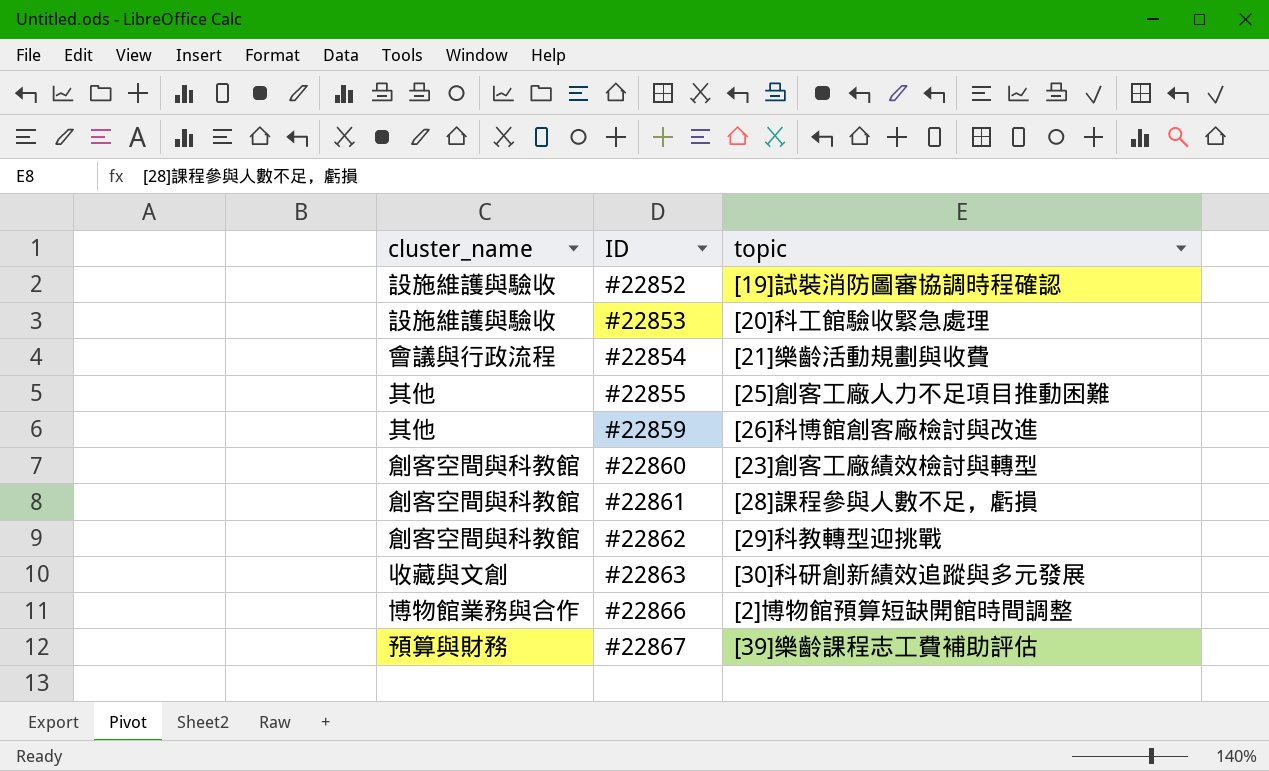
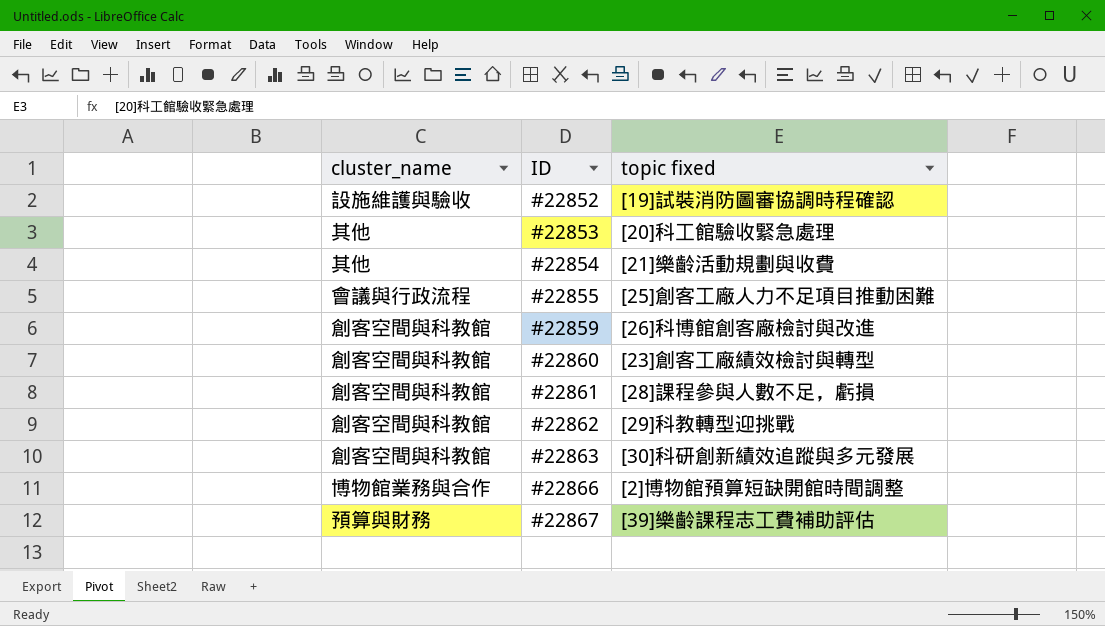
column name: topic -> topic fixed
#22853 | cluster_name: 設施維護與驗收 -> 其他
#22854 | cluster_name: 會議與行政流程 -> 其他
#22855 | cluster_name: 其他 -> 會議與行政流程
#22859 | cluster_name: 其他 -> 創客空間與科教館
#22863 | cluster_name: 收藏與文創 -> 創客空間與科教館

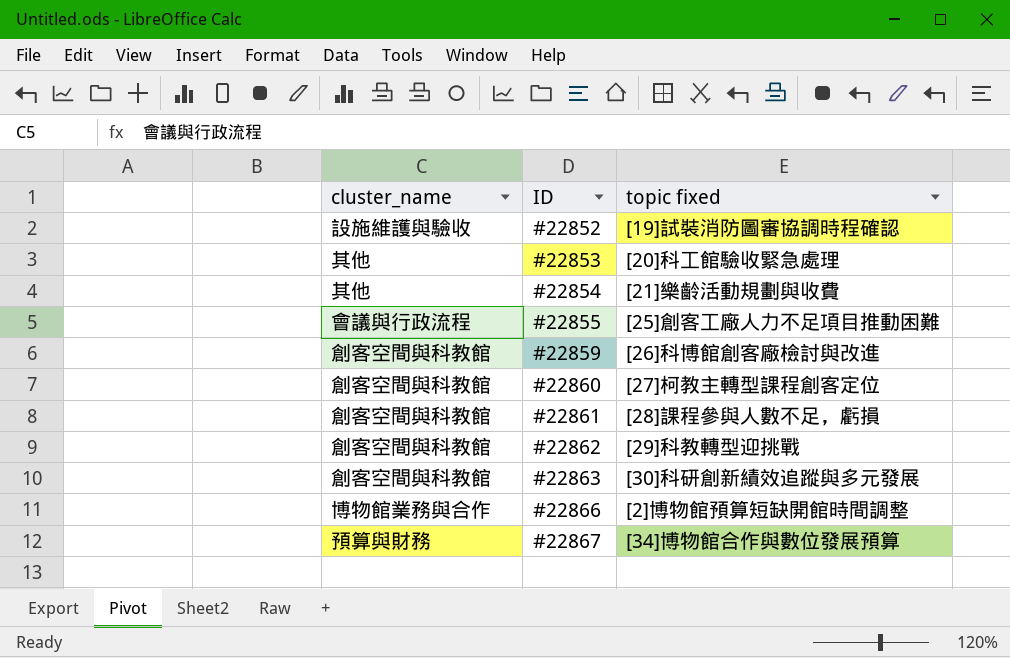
#22860 | topic fixed: [23]創客工廠績效檢討與轉型 -> [27]柯教主轉型課程創客定位
#22867 | topic fixed: [39]樂齡課程志工費補助評估 -> [34]博物館合作與數位發展預算

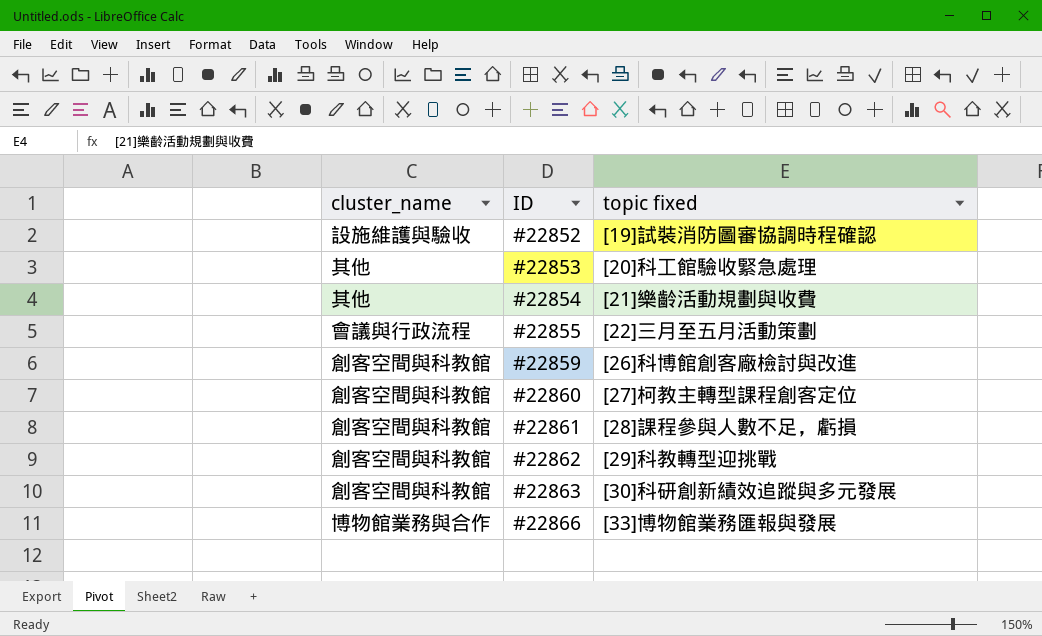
row #22867: 預算與財務 | [34]博物館合作與數位發展預算 -> none
#22855 | topic fixed: [25]創客工廠人力不足項目推動困難 -> [22]三月至五月活動策劃
#22866 | topic fixed: [2]博物館預算短缺開館時間調整 -> [33]博物館業務匯報與發展

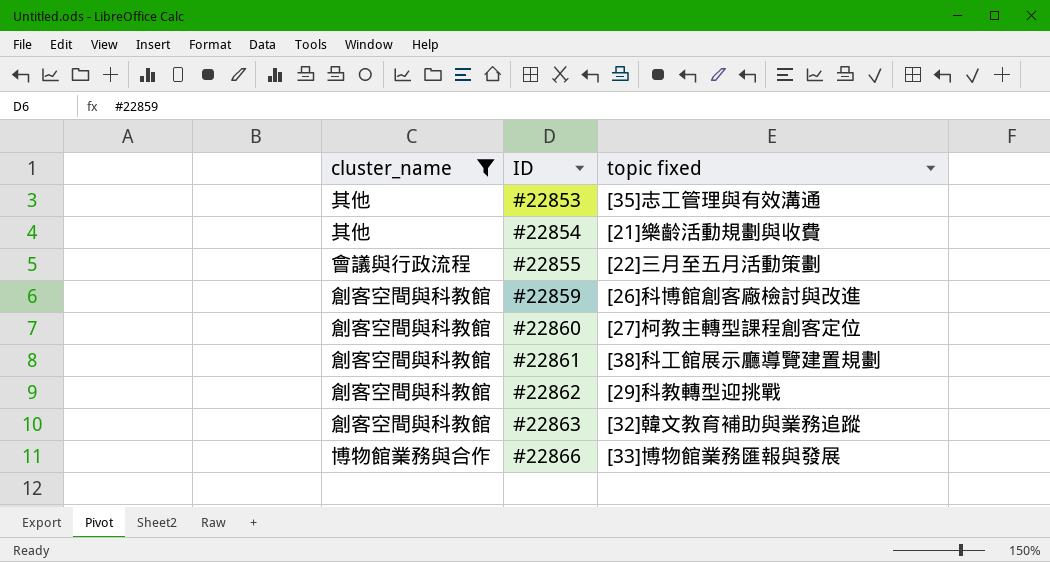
filter: none -> cluster_name != 設施維護與驗收
#22853 | topic fixed: [20]科工館驗收緊急處理 -> [35]志工管理與有效溝通
#22861 | topic fixed: [28]課程參與人數不足，虧損 -> [38]科工館展示廳導覽建置規劃
#22863 | topic fixed: [30]科研創新績效追蹤與多元發展 -> [32]韓文教育補助與業務追蹤

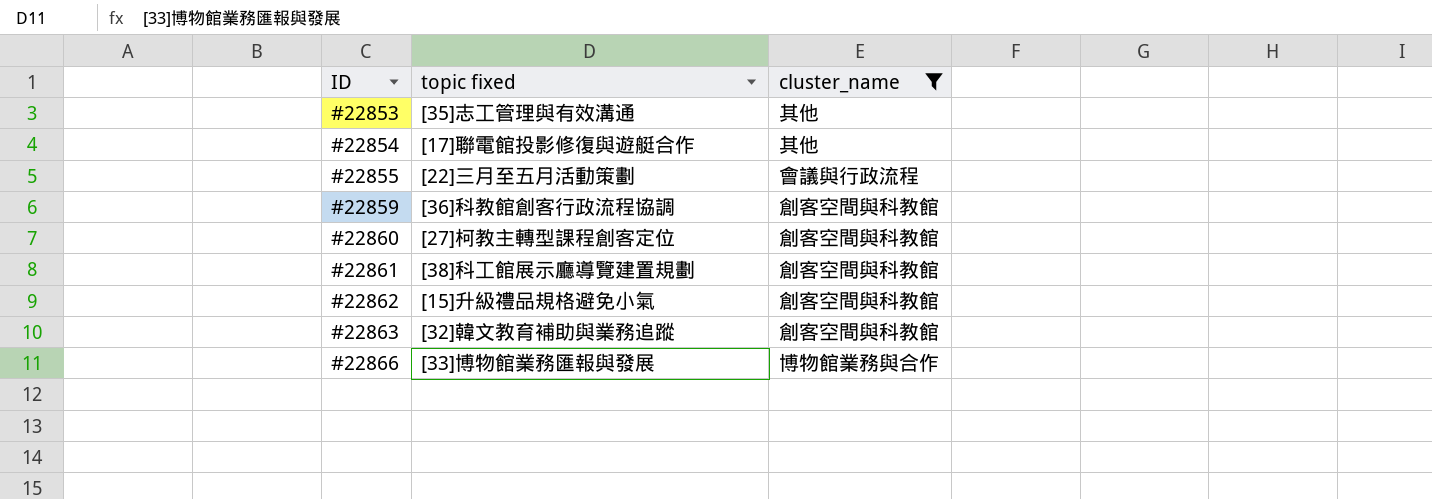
column cluster_name | position: 1 -> 3
#22854 | topic fixed: [21]樂齡活動規劃與收費 -> [17]聯電館投影修復與遊艇合作
#22859 | topic fixed: [26]科博館創客廠檢討與改進 -> [36]科教館創客行政流程協調
#22862 | topic fixed: [29]科教轉型迎挑戰 -> [15]升級禮品規格避免小氣

